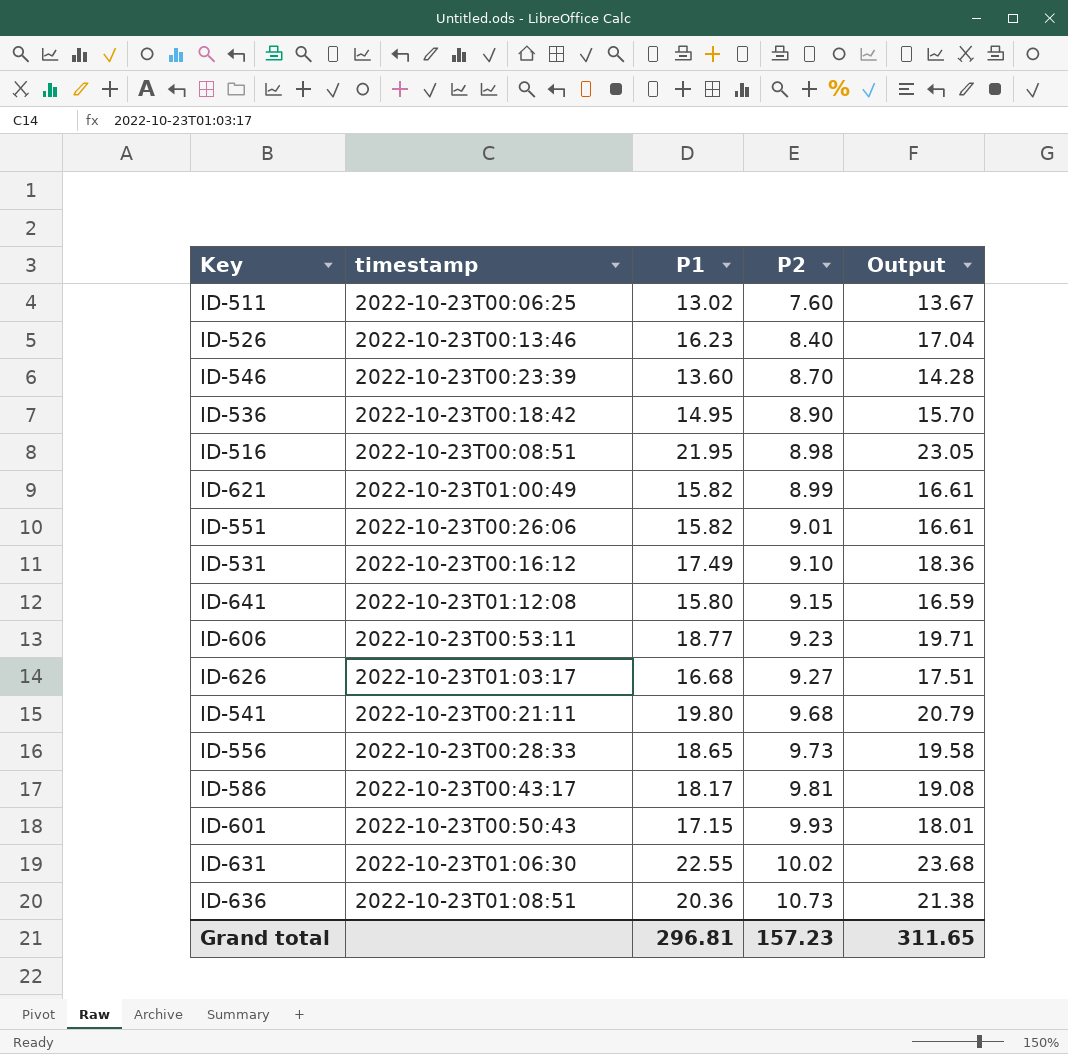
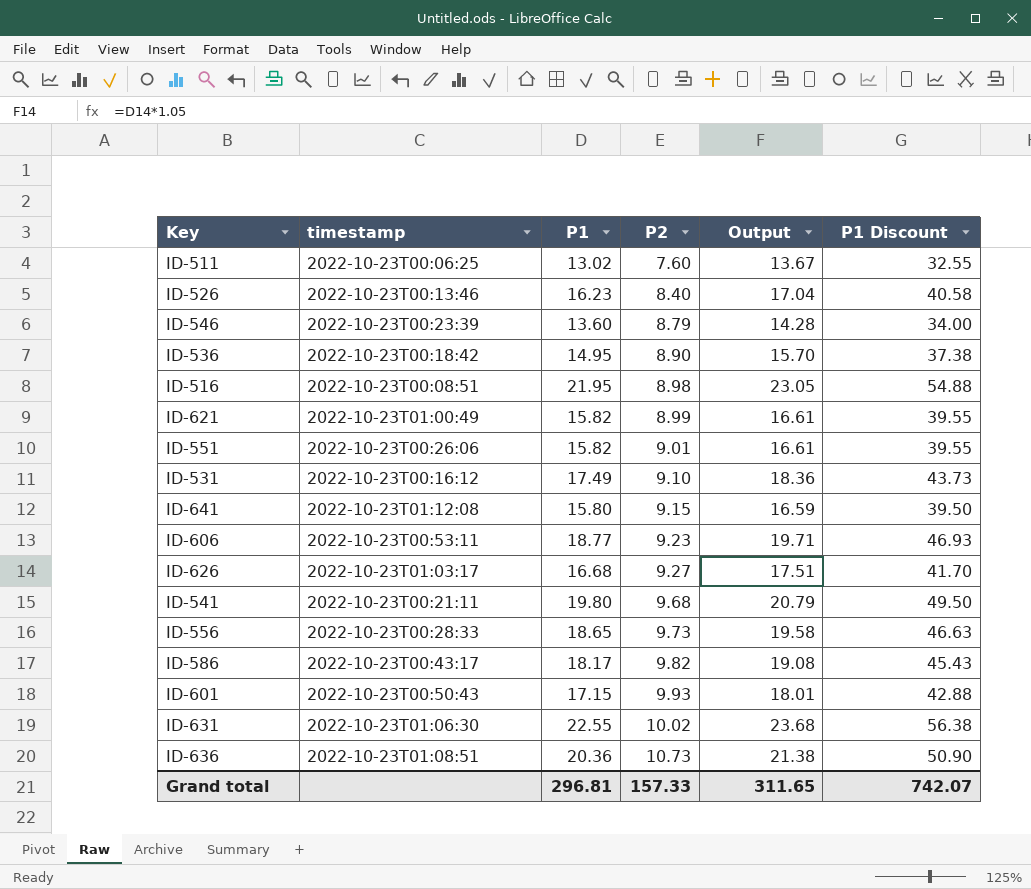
column P1 Discount | formula: none -> [P1] * 2.5
ID-546 | P2: 8.70 -> 8.79
ID-586 | P2: 9.81 -> 9.82
Grand total | P2: 157.23 -> 157.33

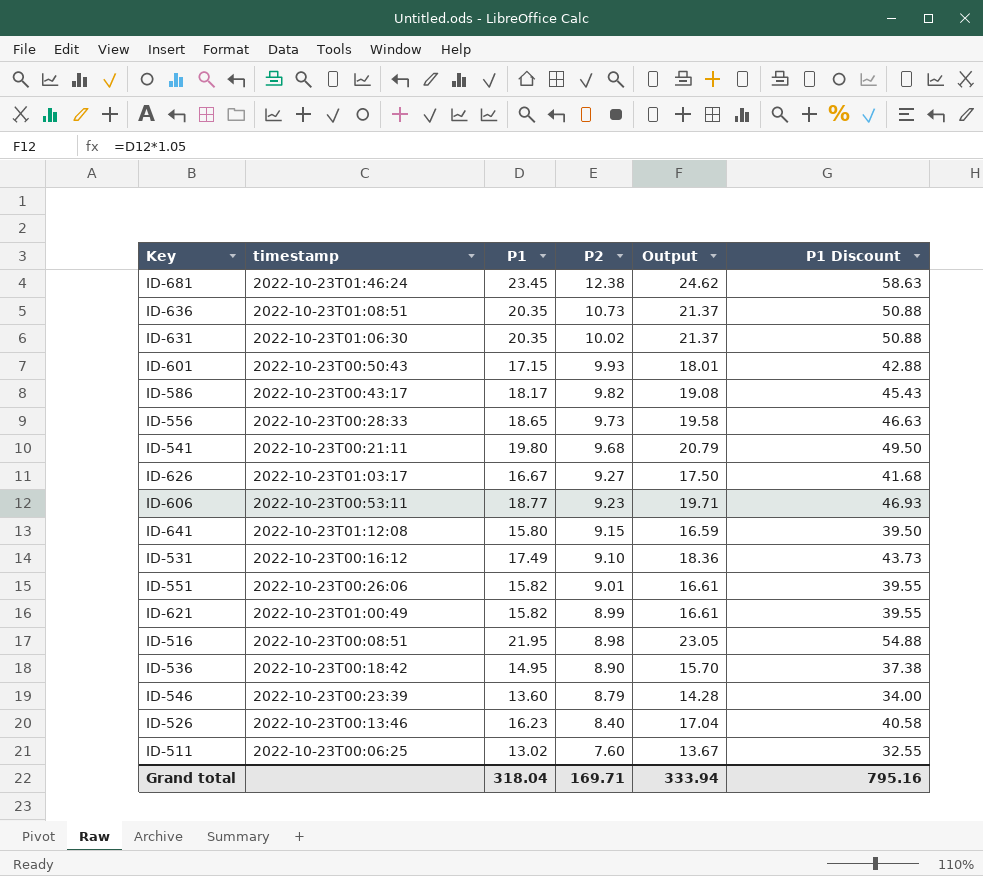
row order: P2 ascending -> P2 descending
row ID-681: none -> 2022-10-23T01:46:24 | 23.45 | 12.38 | 24.62 | 58.63
ID-636 | P1: 20.36 -> 20.35
ID-636 | Output: 21.38 -> 21.37
ID-636 | P1 Discount: 50.90 -> 50.88
ID-631 | P1: 22.55 -> 20.35
ID-631 | Output: 23.68 -> 21.37
ID-631 | P1 Discount: 56.38 -> 50.88
ID-626 | P1: 16.68 -> 16.67
ID-626 | Output: 17.51 -> 17.50
ID-626 | P1 Discount: 41.70 -> 41.68
Grand total | P1: 296.81 -> 318.04
Grand total | P2: 157.33 -> 169.71
Grand total | Output: 311.65 -> 333.94
Grand total | P1 Discount: 742.07 -> 795.16

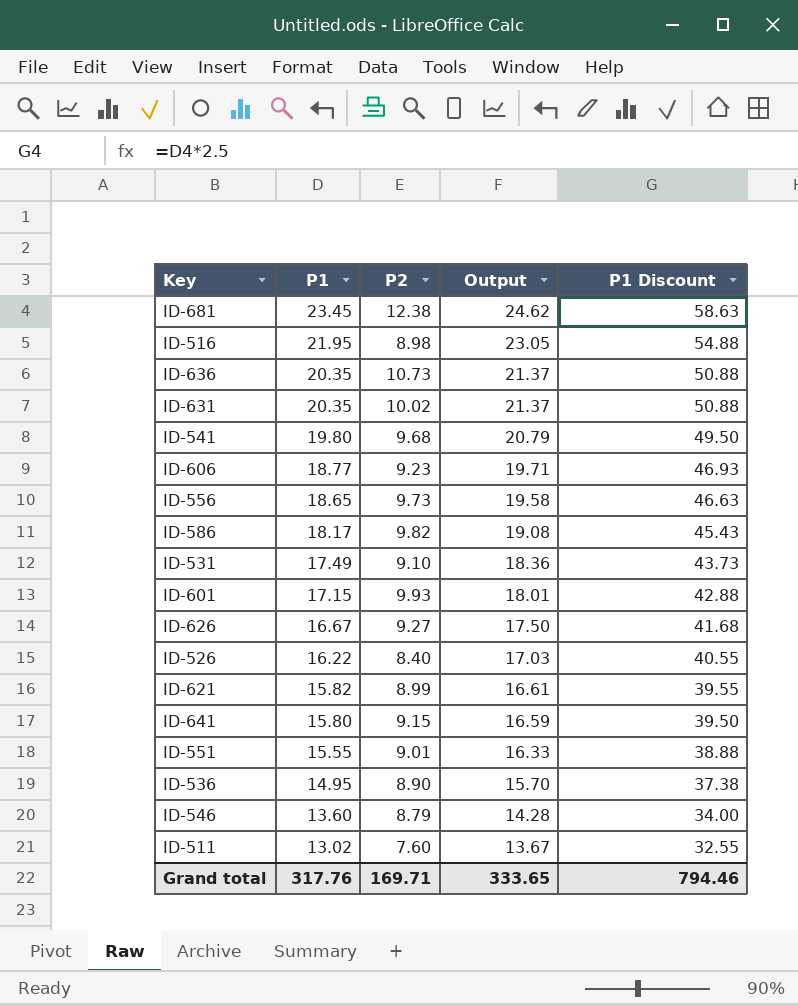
row order: P2 descending -> P1 descending
column timestamp | position: 2 -> none
ID-526 | P1: 16.23 -> 16.22
ID-526 | Output: 17.04 -> 17.03
ID-526 | P1 Discount: 40.58 -> 40.55
ID-551 | P1: 15.82 -> 15.55
ID-551 | Output: 16.61 -> 16.33
ID-551 | P1 Discount: 39.55 -> 38.88
Grand total | P1: 318.04 -> 317.76
Grand total | Output: 333.94 -> 333.65
Grand total | P1 Discount: 795.16 -> 794.46

